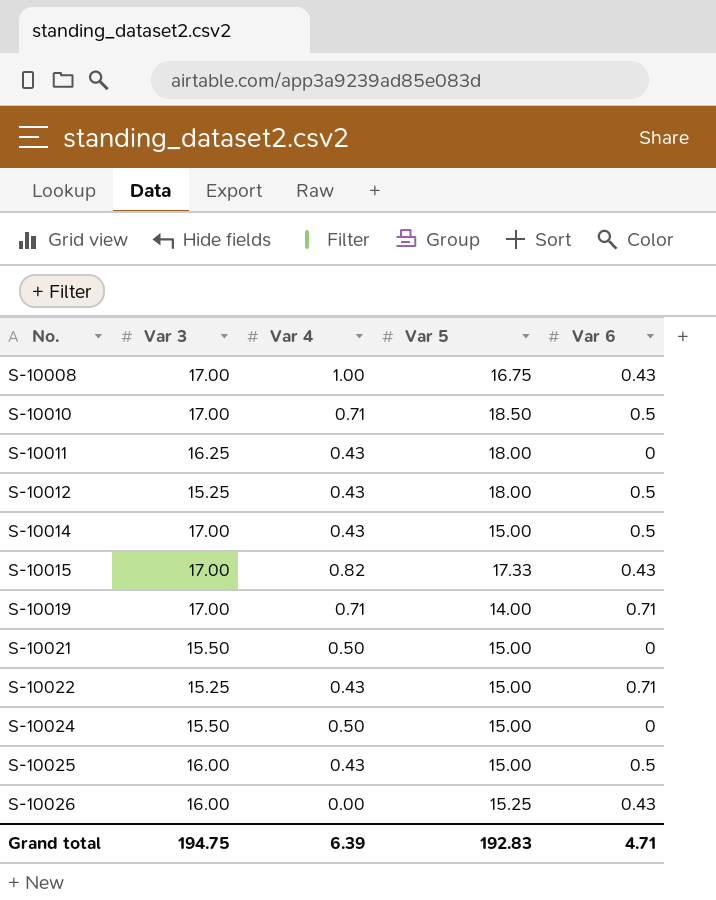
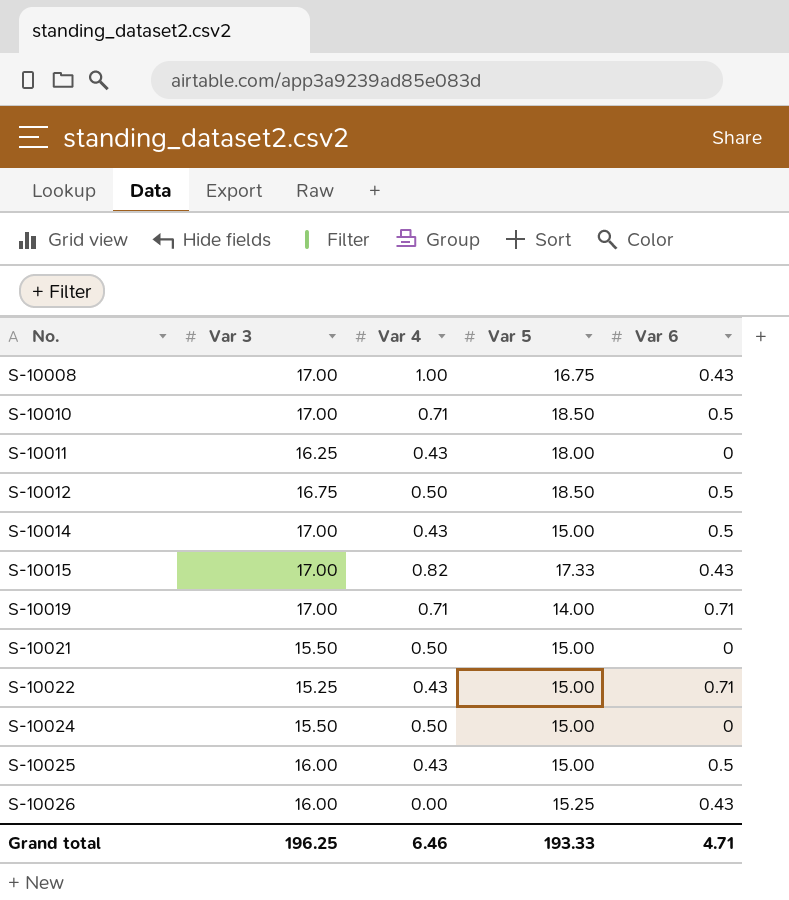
S-10012 | Var 3: 15.25 -> 16.75
S-10012 | Var 4: 0.43 -> 0.50
S-10012 | Var 5: 18.00 -> 18.50
Grand total | Var 3: 194.75 -> 196.25
Grand total | Var 4: 6.39 -> 6.46
Grand total | Var 5: 192.83 -> 193.33

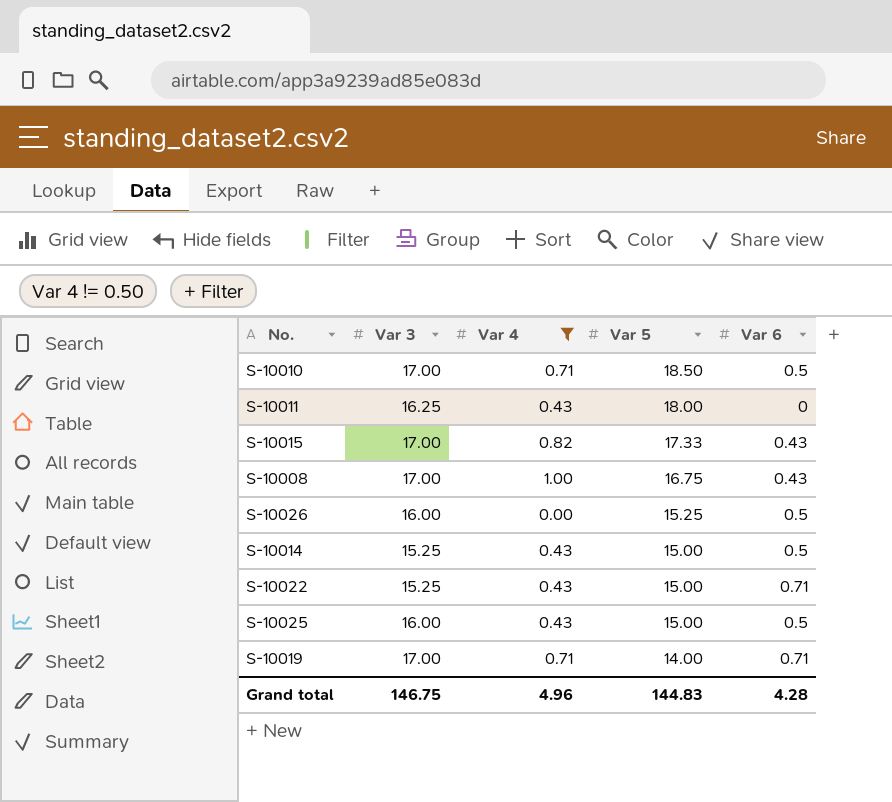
filter: none -> Var 4 != 0.50
row order: No. ascending -> Var 5 descending
S-10026 | Var 6: 0.43 -> 0.5
S-10014 | Var 3: 17.00 -> 15.25
Grand total | Var 3: 196.25 -> 146.75
Grand total | Var 4: 6.46 -> 4.96
Grand total | Var 5: 193.33 -> 144.83
Grand total | Var 6: 4.71 -> 4.28

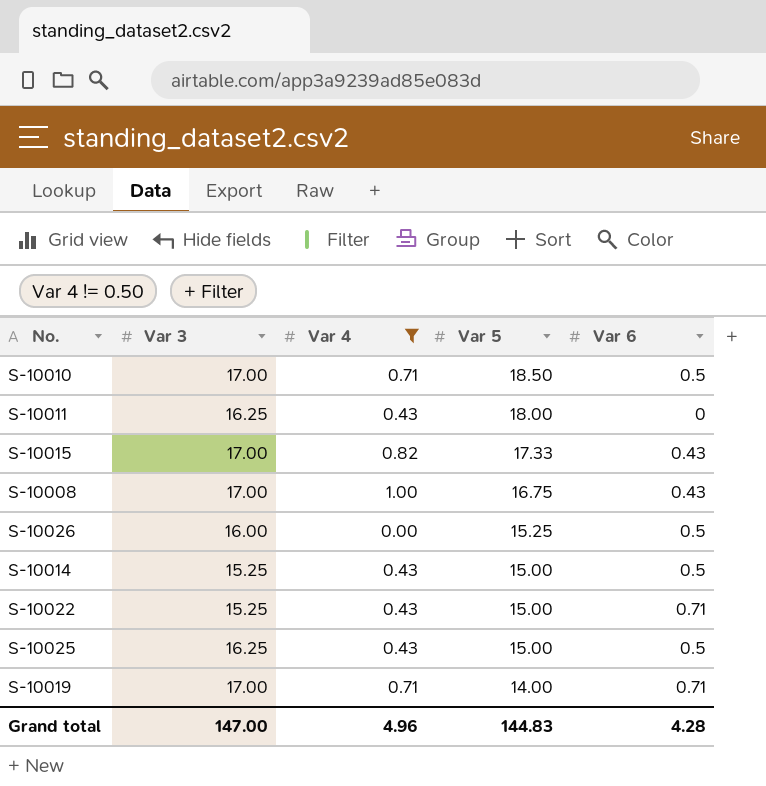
S-10025 | Var 3: 16.00 -> 16.25
Grand total | Var 3: 146.75 -> 147.00

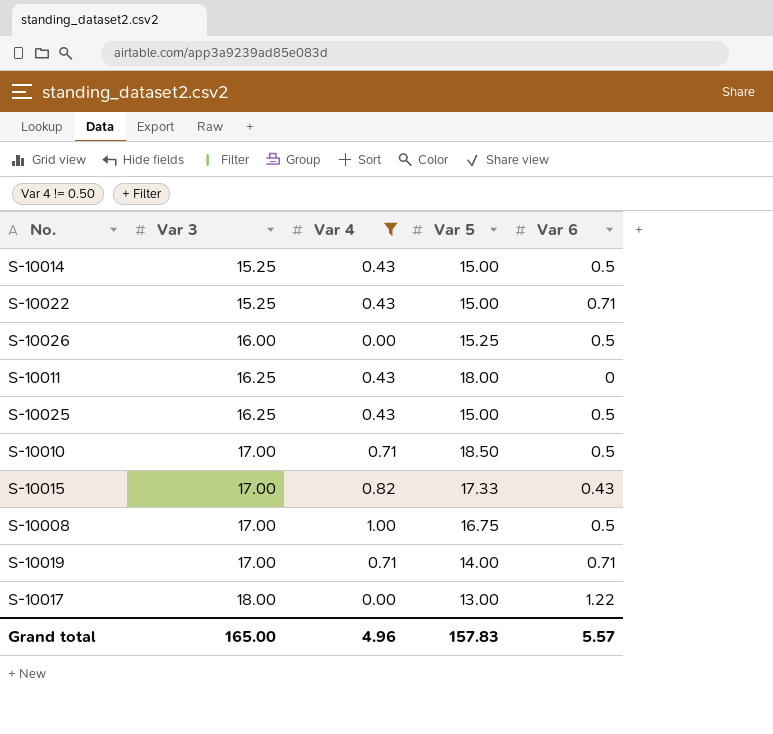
row order: Var 5 descending -> Var 3 ascending
S-10008 | Var 6: 0.43 -> 0.5
row S-10017: none -> 18.00 | 0.00 | 13.00 | 1.22
Grand total | Var 3: 147.00 -> 165.00
Grand total | Var 5: 144.83 -> 157.83
Grand total | Var 6: 4.28 -> 5.57

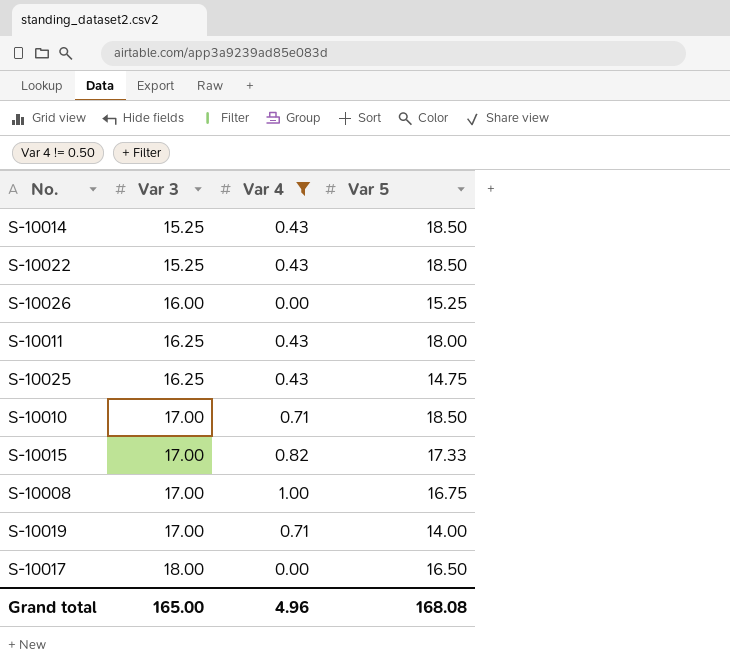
column Var 6 | position: 5 -> none
S-10014 | Var 5: 15.00 -> 18.50
S-10022 | Var 5: 15.00 -> 18.50
S-10025 | Var 5: 15.00 -> 14.75
S-10017 | Var 5: 13.00 -> 16.50
Grand total | Var 5: 157.83 -> 168.08

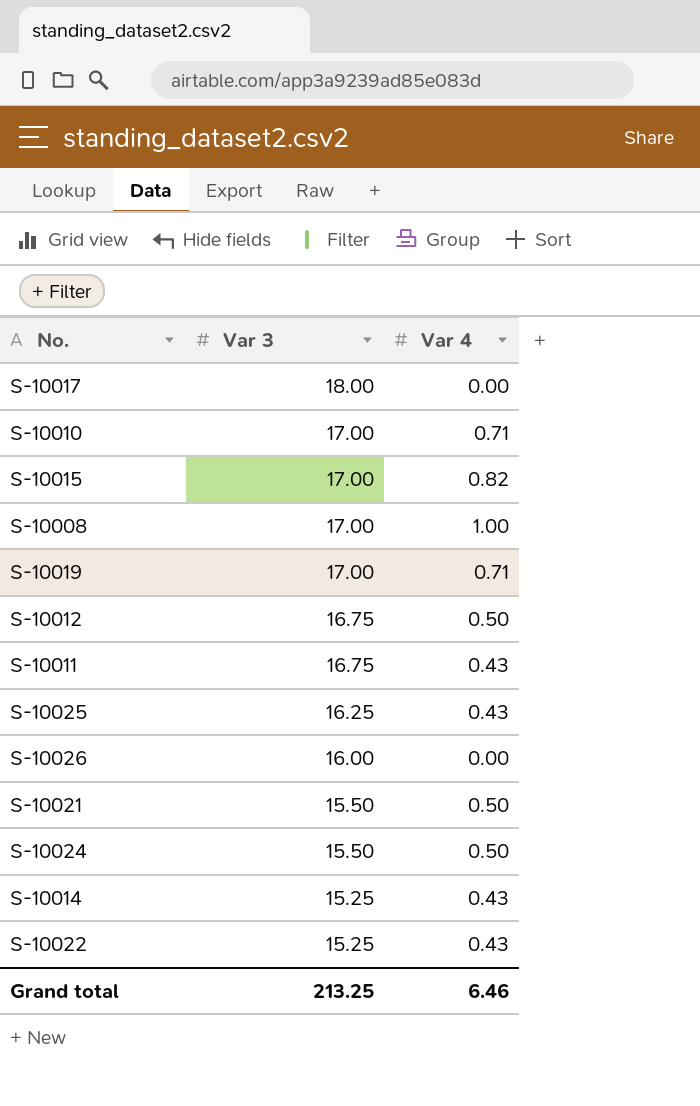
filter: Var 4 != 0.50 -> none
row order: Var 3 ascending -> Var 3 descending
column Var 5 | position: 4 -> none
S-10011 | Var 3: 16.25 -> 16.75
Grand total | Var 3: 165.00 -> 213.25
Grand total | Var 4: 4.96 -> 6.46

